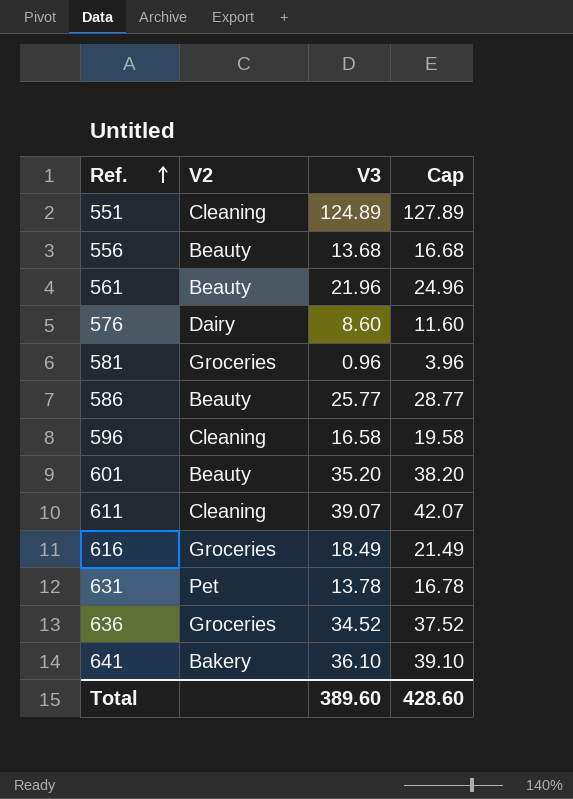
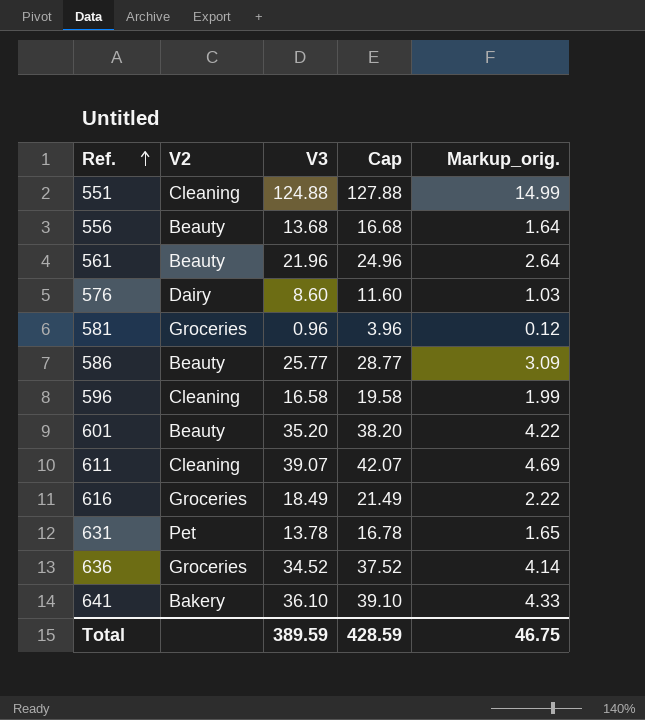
column Markup_orig. | formula: none -> [V3] * 0.12
551 | V3: 124.89 -> 124.88
551 | Cap: 127.89 -> 127.88
Total | V3: 389.60 -> 389.59
Total | Cap: 428.60 -> 428.59

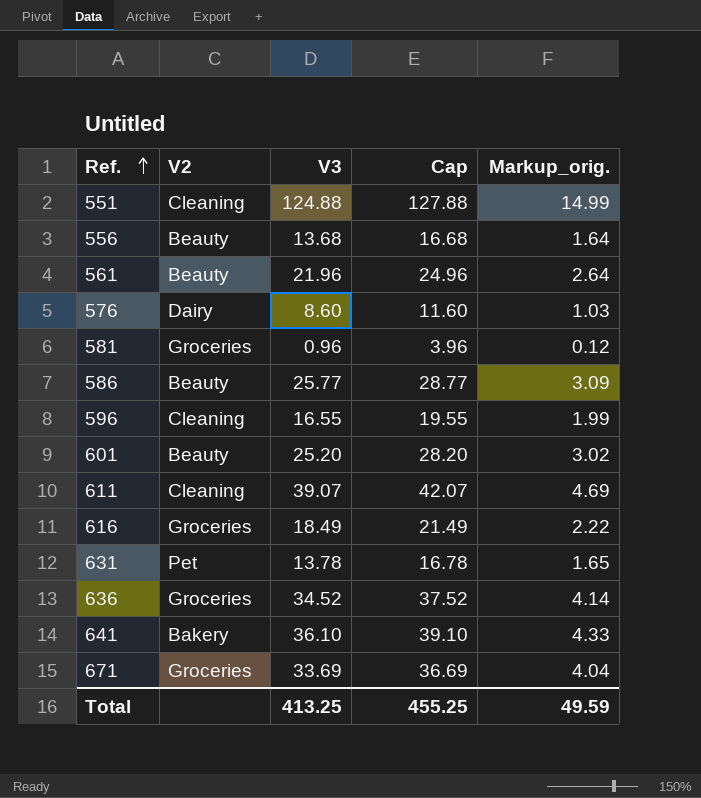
596 | V3: 16.58 -> 16.55
596 | Cap: 19.58 -> 19.55
601 | V3: 35.20 -> 25.20
601 | Cap: 38.20 -> 28.20
601 | Markup_orig.: 4.22 -> 3.02
row 671: none -> Groceries | 33.69 | 36.69 | 4.04
Total | V3: 389.59 -> 413.25
Total | Cap: 428.59 -> 455.25
Total | Markup_orig.: 46.75 -> 49.59

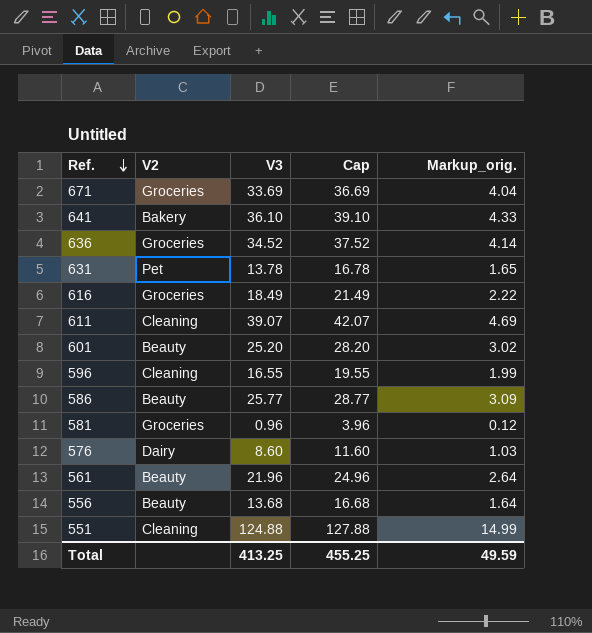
row order: Ref. ascending -> Ref. descending

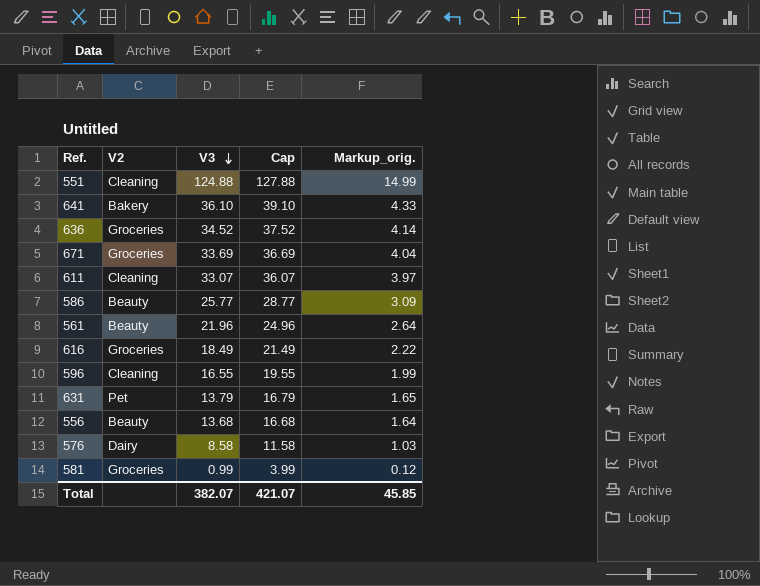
row order: Ref. descending -> V3 descending
row 601: Beauty | 25.20 | 28.20 | 3.02 -> none
611 | V3: 39.07 -> 33.07
611 | Cap: 42.07 -> 36.07
611 | Markup_orig.: 4.69 -> 3.97
631 | V3: 13.78 -> 13.79
631 | Cap: 16.78 -> 16.79
576 | V3: 8.60 -> 8.58
576 | Cap: 11.60 -> 11.58
581 | V3: 0.96 -> 0.99
581 | Cap: 3.96 -> 3.99
Total | V3: 413.25 -> 382.07
Total | Cap: 455.25 -> 421.07
Total | Markup_orig.: 49.59 -> 45.85

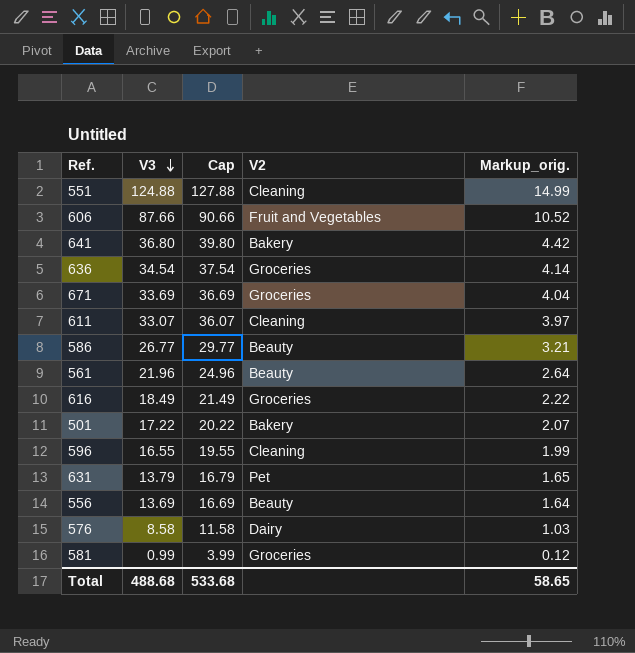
column V2 | position: 2 -> 4
row 606: none -> 87.66 | 90.66 | Fruit and Vegetables | 10.52
641 | V3: 36.10 -> 36.80
641 | Cap: 39.10 -> 39.80
641 | Markup_orig.: 4.33 -> 4.42
636 | V3: 34.52 -> 34.54
636 | Cap: 37.52 -> 37.54
586 | V3: 25.77 -> 26.77
586 | Cap: 28.77 -> 29.77
586 | Markup_orig.: 3.09 -> 3.21
row 501: none -> 17.22 | 20.22 | Bakery | 2.07
556 | V3: 13.68 -> 13.69
556 | Cap: 16.68 -> 16.69
Total | V3: 382.07 -> 488.68
Total | Cap: 421.07 -> 533.68
Total | Markup_orig.: 45.85 -> 58.65

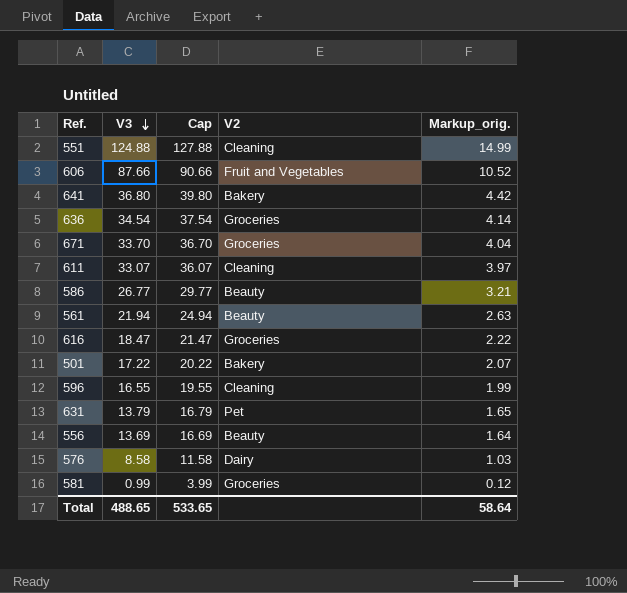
671 | V3: 33.69 -> 33.70
671 | Cap: 36.69 -> 36.70
561 | V3: 21.96 -> 21.94
561 | Cap: 24.96 -> 24.94
561 | Markup_orig.: 2.64 -> 2.63
616 | V3: 18.49 -> 18.47
616 | Cap: 21.49 -> 21.47
Total | V3: 488.68 -> 488.65
Total | Cap: 533.68 -> 533.65
Total | Markup_orig.: 58.65 -> 58.64

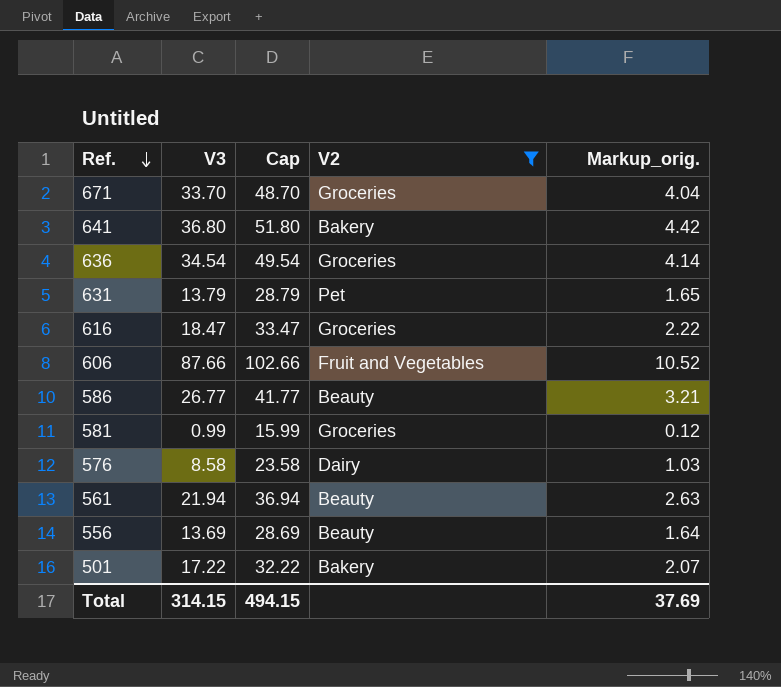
filter: none -> V2 != Cleaning
row order: V3 descending -> Ref. descending
column Cap | formula: [V3] + 3 -> [V3] + 15
Total | V3: 488.65 -> 314.15
Total | Cap: 533.65 -> 494.15
Total | Markup_orig.: 58.64 -> 37.69

